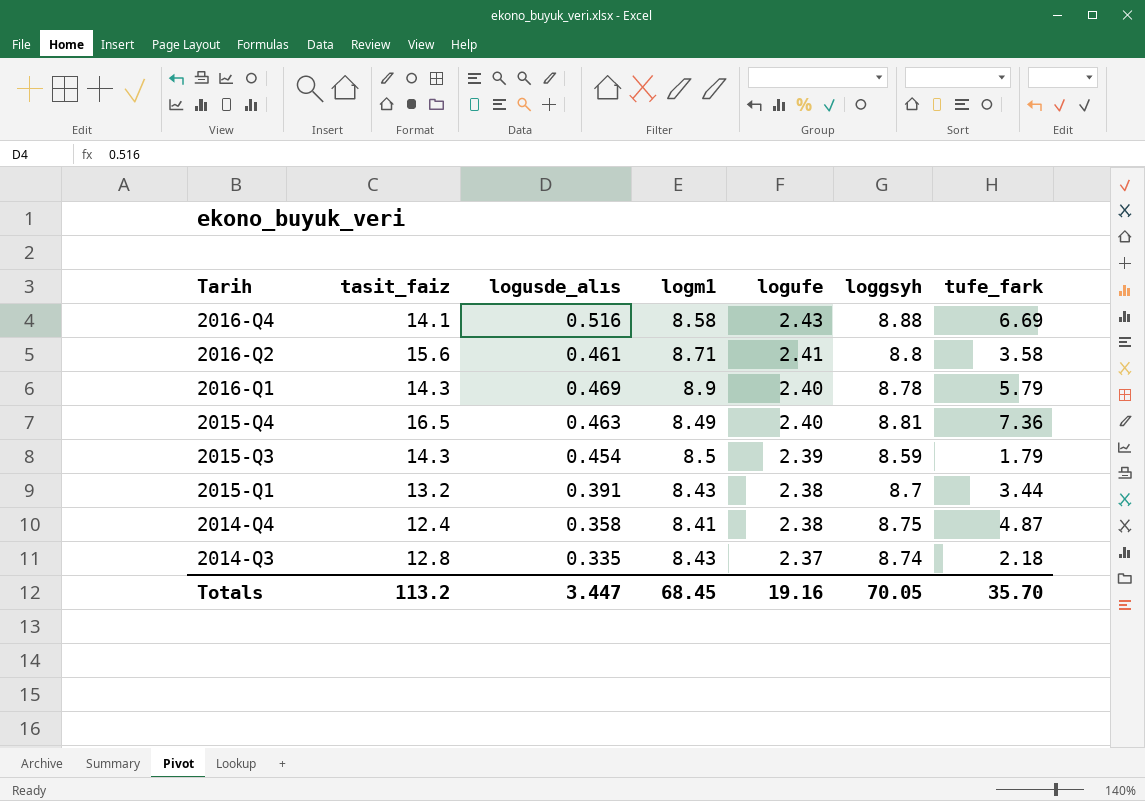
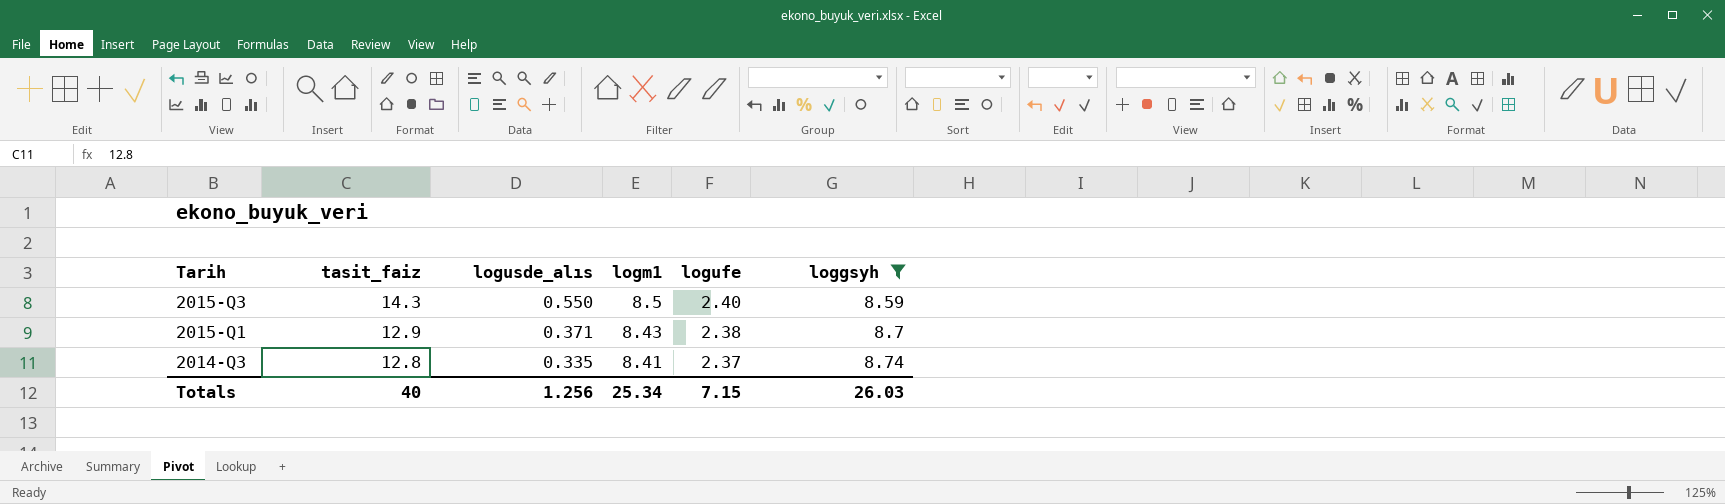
filter: none -> loggsyh <= 8.74
column tufe_fark | position: 7 -> none
2015-Q3 | logusde_alıs: 0.454 -> 0.550
2015-Q3 | logufe: 2.39 -> 2.40
2015-Q1 | tasit_faiz: 13.2 -> 12.9
2015-Q1 | logusde_alıs: 0.391 -> 0.371
2014-Q3 | logm1: 8.43 -> 8.41
Totals | tasit_faiz: 113.2 -> 40
Totals | logusde_alıs: 3.447 -> 1.256
Totals | logm1: 68.45 -> 25.34
Totals | logufe: 19.16 -> 7.15
Totals | loggsyh: 70.05 -> 26.03

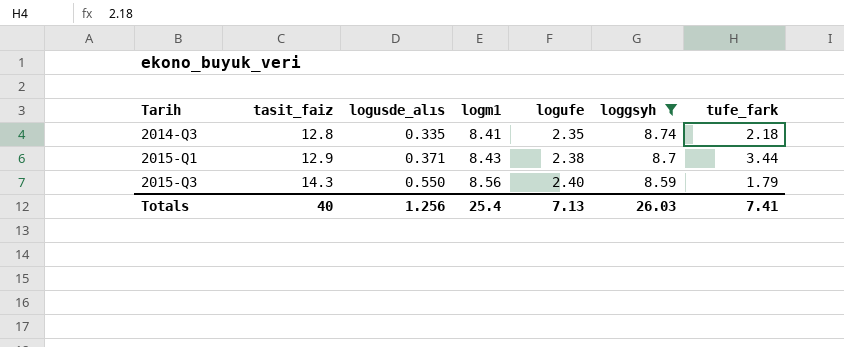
row order: Tarih descending -> Tarih ascending
column tufe_fark | position: none -> 7
2014-Q3 | logufe: 2.37 -> 2.35
2015-Q3 | logm1: 8.5 -> 8.56
Totals | logm1: 25.34 -> 25.4
Totals | logufe: 7.15 -> 7.13

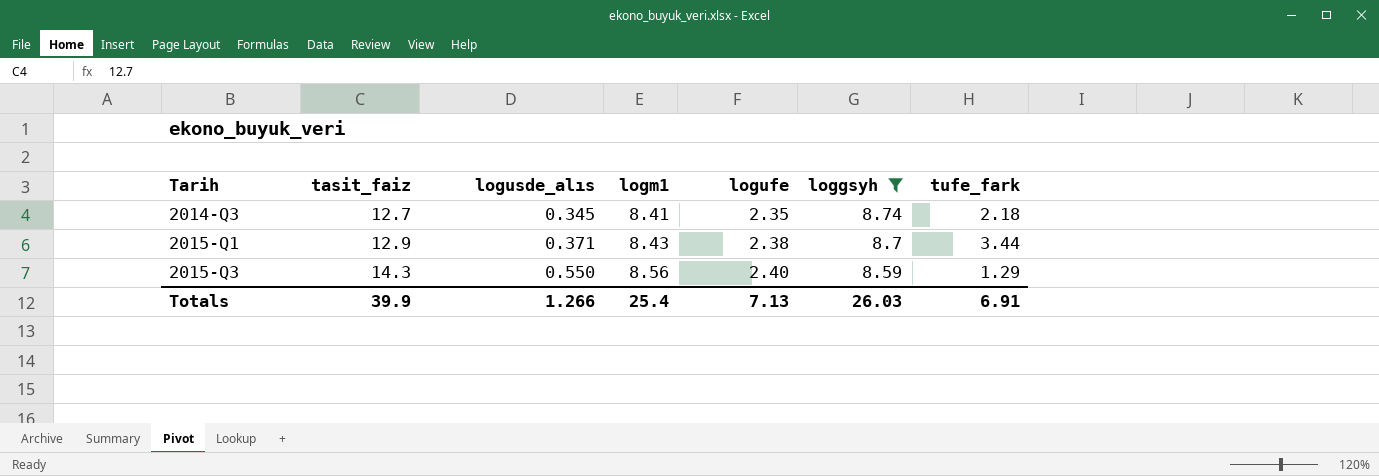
2014-Q3 | tasit_faiz: 12.8 -> 12.7
2014-Q3 | logusde_alıs: 0.335 -> 0.345
2015-Q3 | tufe_fark: 1.79 -> 1.29
Totals | tasit_faiz: 40 -> 39.9
Totals | logusde_alıs: 1.256 -> 1.266
Totals | tufe_fark: 7.41 -> 6.91

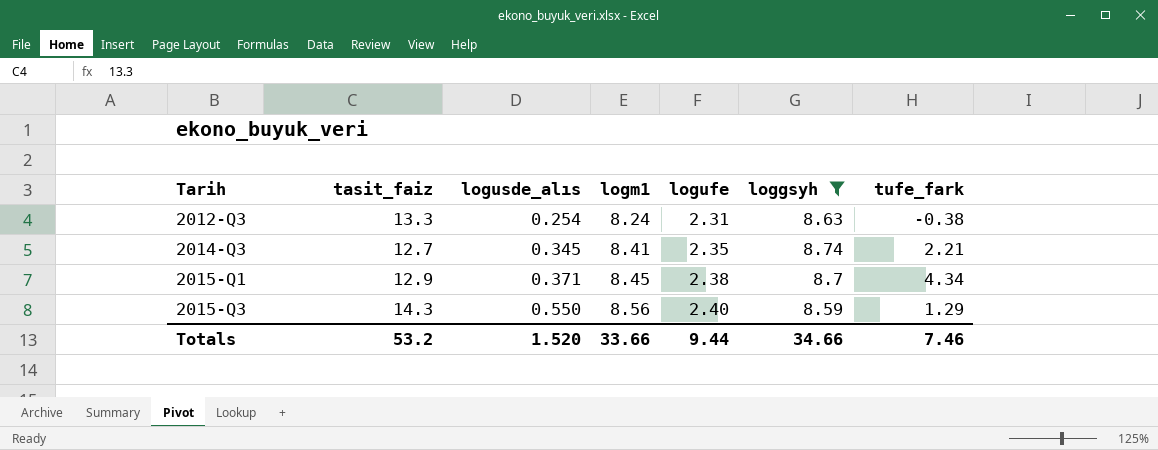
row 2012-Q3: none -> 13.3 | 0.254 | 8.24 | 2.31 | 8.63 | -0.38
2014-Q3 | tufe_fark: 2.18 -> 2.21
2015-Q1 | logm1: 8.43 -> 8.45
2015-Q1 | tufe_fark: 3.44 -> 4.34
Totals | tasit_faiz: 39.9 -> 53.2
Totals | logusde_alıs: 1.266 -> 1.520
Totals | logm1: 25.4 -> 33.66
Totals | logufe: 7.13 -> 9.44
Totals | loggsyh: 26.03 -> 34.66
Totals | tufe_fark: 6.91 -> 7.46

